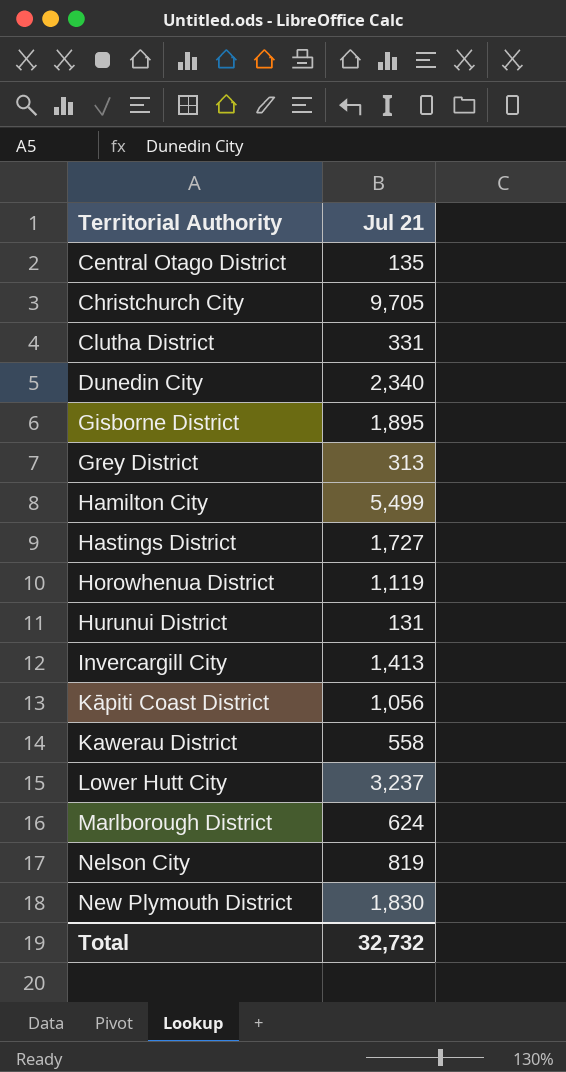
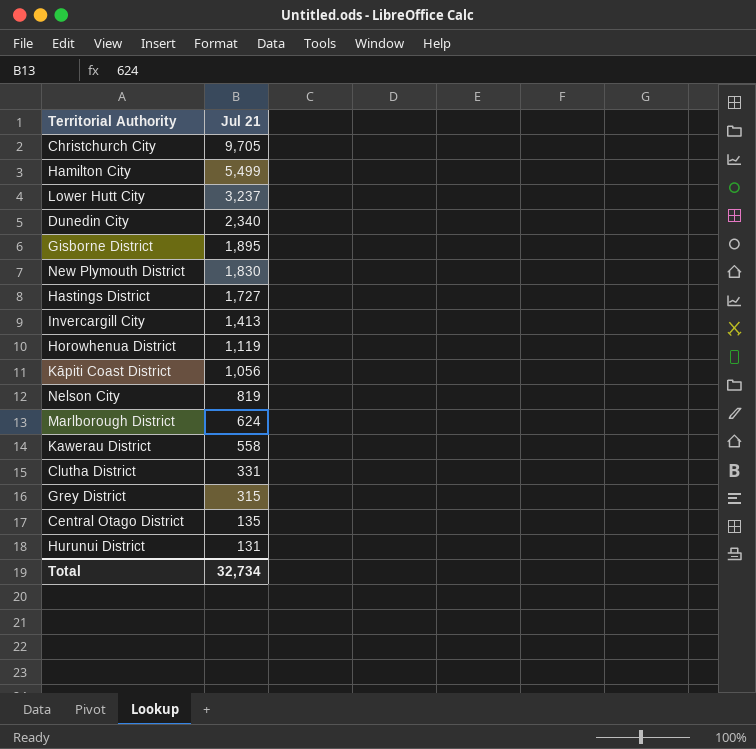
row order: Territorial Authority ascending -> Jul 21 descending
Grey District | Jul 21: 313 -> 315
Total | Jul 21: 32,732 -> 32,734

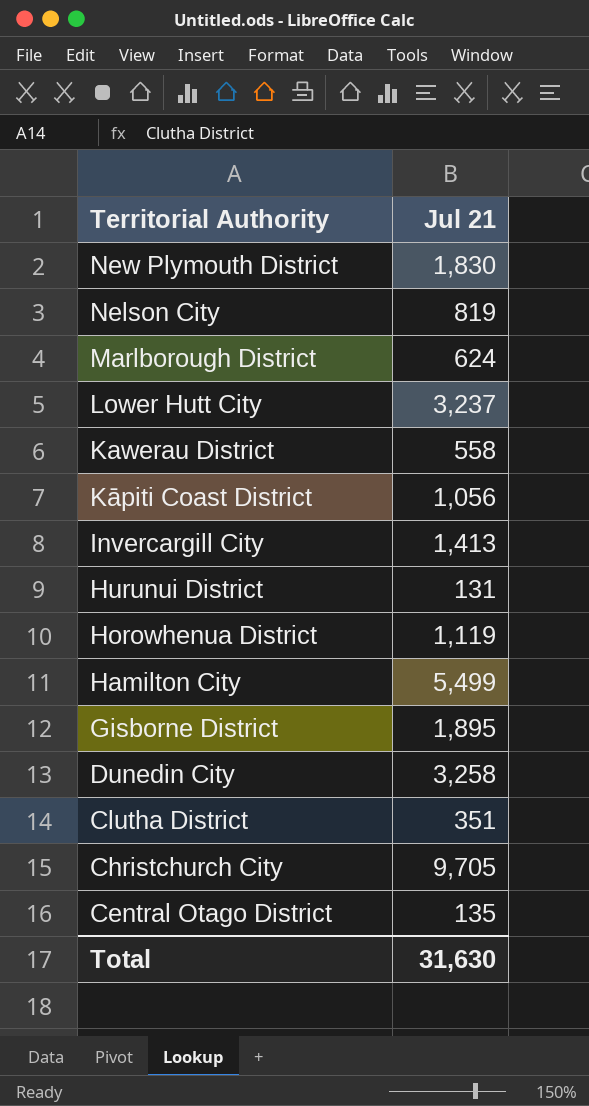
row order: Jul 21 descending -> Territorial Authority descending
row Hastings District: 1,727 -> none
row Grey District: 315 -> none
Dunedin City | Jul 21: 2,340 -> 3,258
Clutha District | Jul 21: 331 -> 351
Total | Jul 21: 32,734 -> 31,630

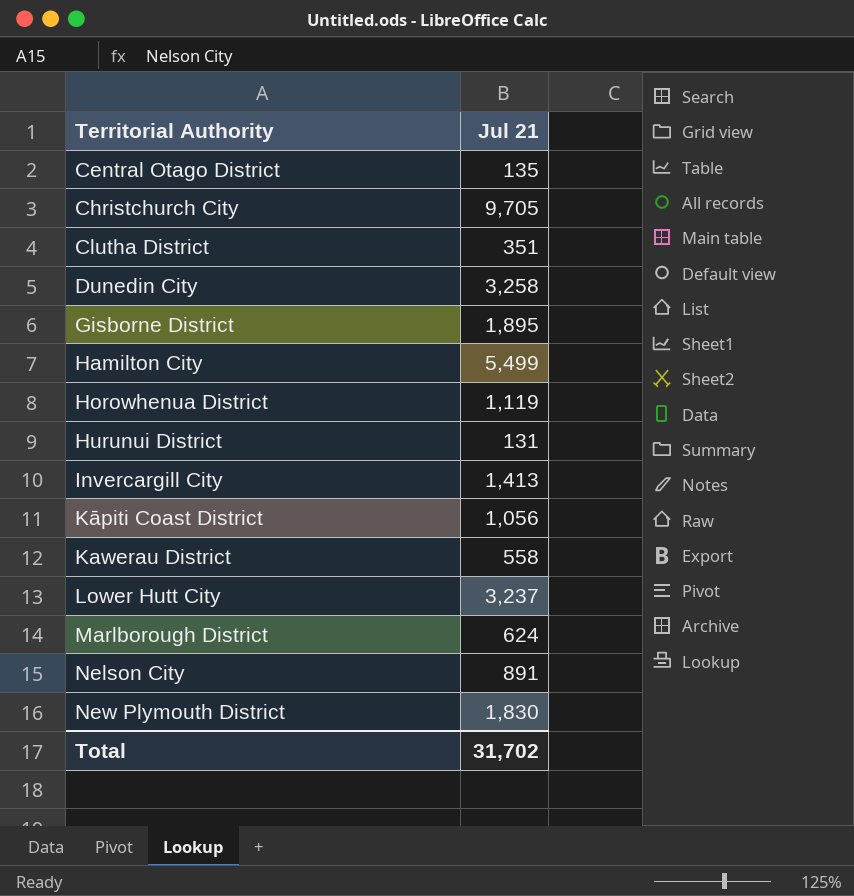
row order: Territorial Authority descending -> Territorial Authority ascending
Nelson City | Jul 21: 819 -> 891
Total | Jul 21: 31,630 -> 31,702

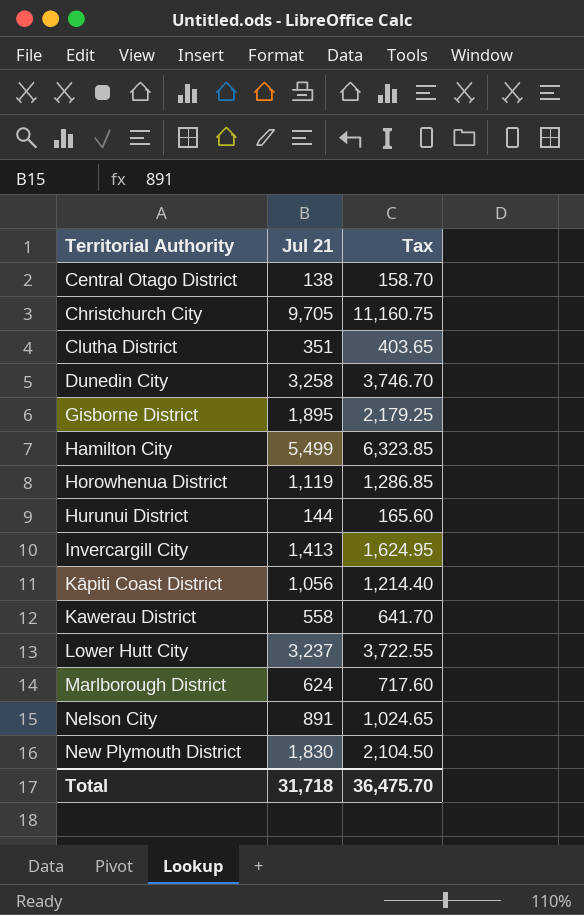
column Tax | formula: none -> [Jul 21] * 1.15
Central Otago District | Jul 21: 135 -> 138
Hurunui District | Jul 21: 131 -> 144
Total | Jul 21: 31,702 -> 31,718

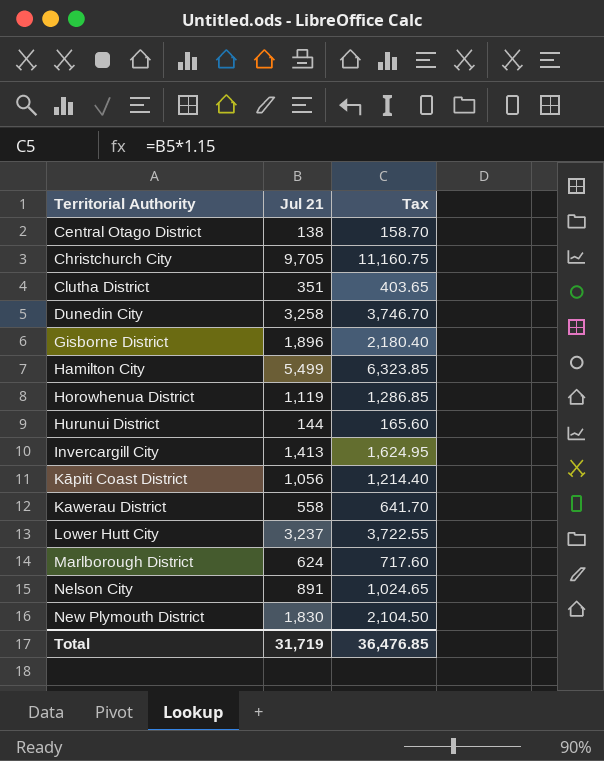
Gisborne District | Jul 21: 1,895 -> 1,896
Gisborne District | Tax: 2,179.25 -> 2,180.40
Total | Jul 21: 31,718 -> 31,719
Total | Tax: 36,475.70 -> 36,476.85

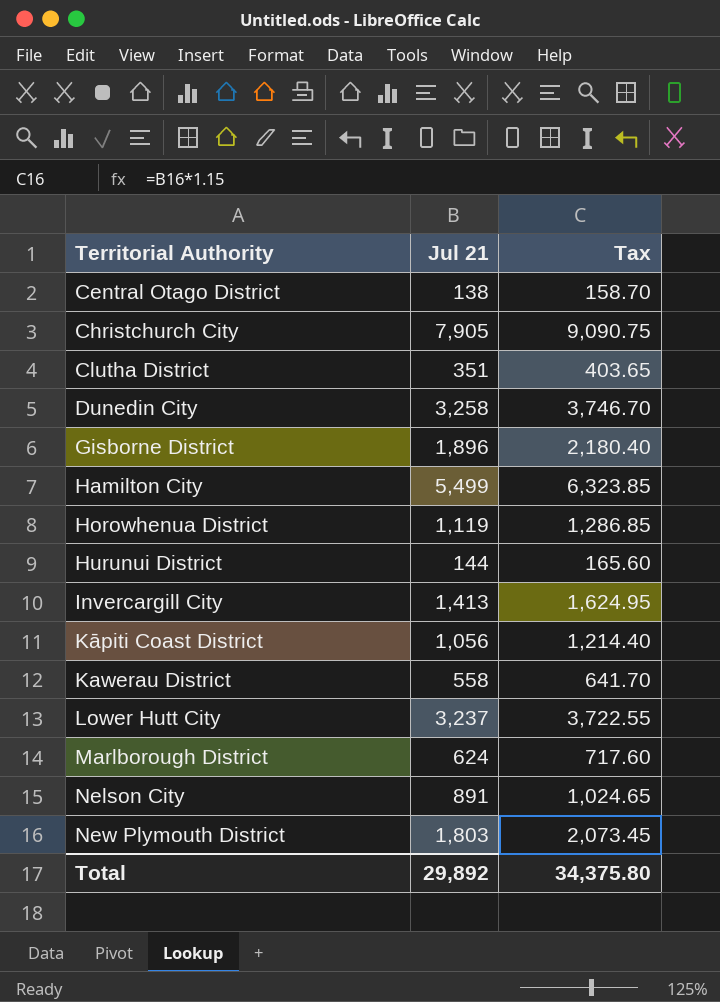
Christchurch City | Jul 21: 9,705 -> 7,905
Christchurch City | Tax: 11,160.75 -> 9,090.75
New Plymouth District | Jul 21: 1,830 -> 1,803
New Plymouth District | Tax: 2,104.50 -> 2,073.45
Total | Jul 21: 31,719 -> 29,892
Total | Tax: 36,476.85 -> 34,375.80

